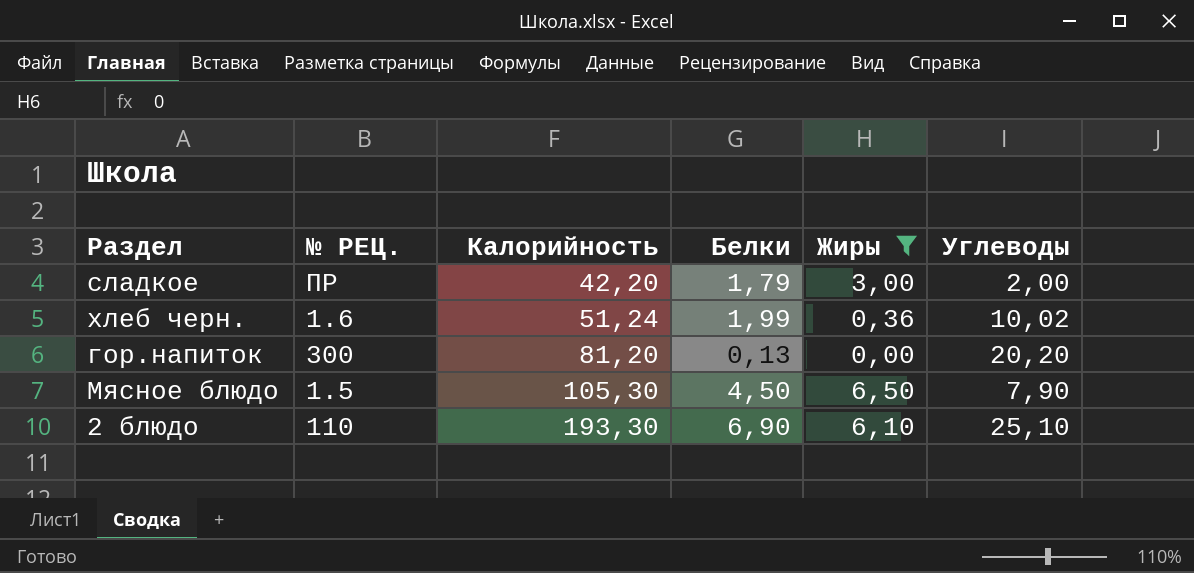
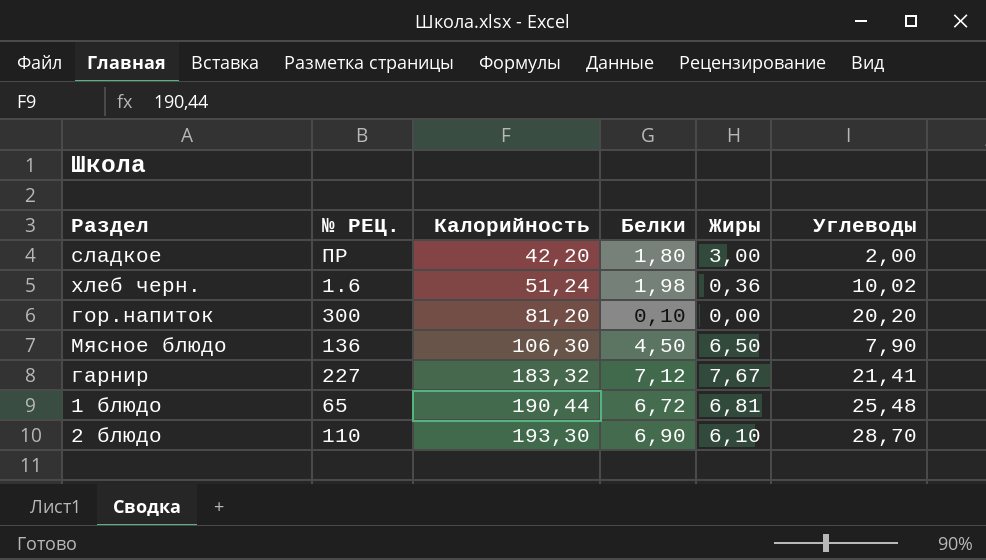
filter: Жиры <= 6,50 -> none
сладкое | Белки: 1,79 -> 1,80
хлеб черн. | Белки: 1,99 -> 1,98
гор.напиток | Белки: 0,13 -> 0,10
Мясное блюдо | № РЕЦ.: 1.5 -> 136
Мясное блюдо | Калорийность: 105,30 -> 106,30
2 блюдо | Углеводы: 25,10 -> 28,70

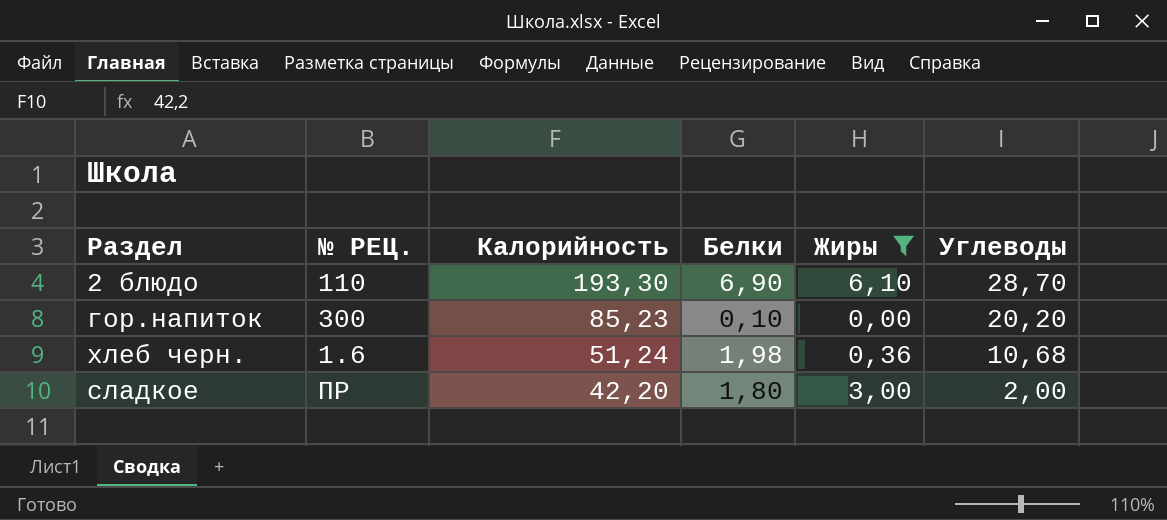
filter: none -> Жиры <= 6,10
row order: Калорийность ascending -> Калорийность descending
гор.напиток | Калорийность: 81,20 -> 85,23
хлеб черн. | Углеводы: 10,02 -> 10,68

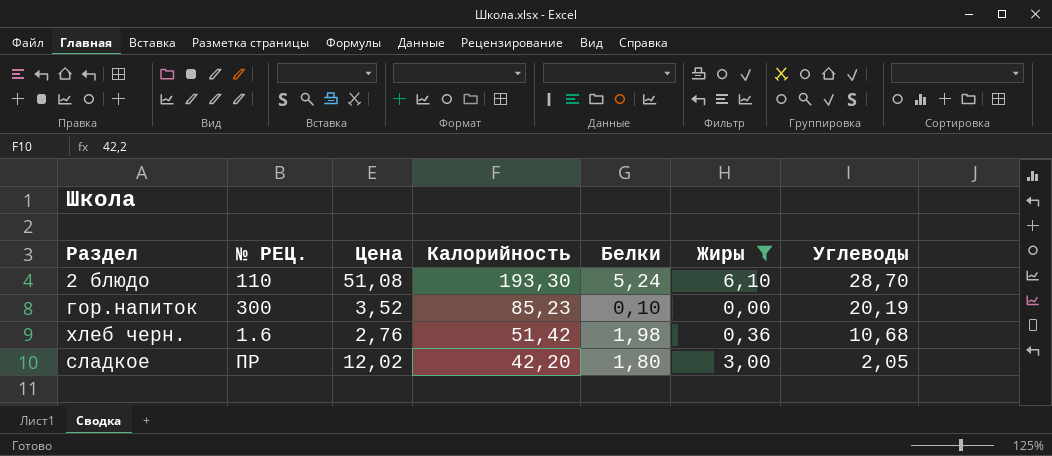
column Цена | position: none -> 3
2 блюдо | Белки: 6,90 -> 5,24
гор.напиток | Углеводы: 20,20 -> 20,19
хлеб черн. | Калорийность: 51,24 -> 51,42
сладкое | Углеводы: 2,00 -> 2,05

